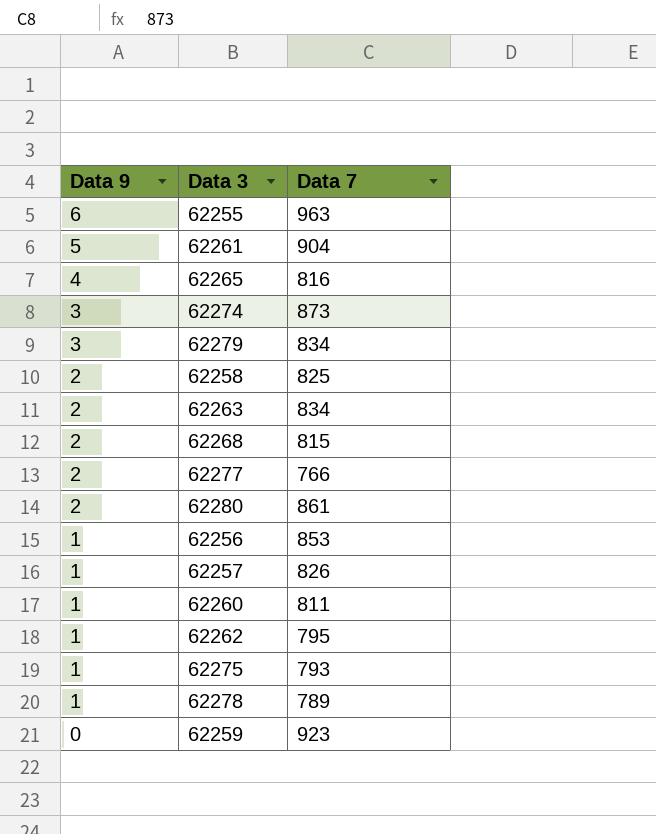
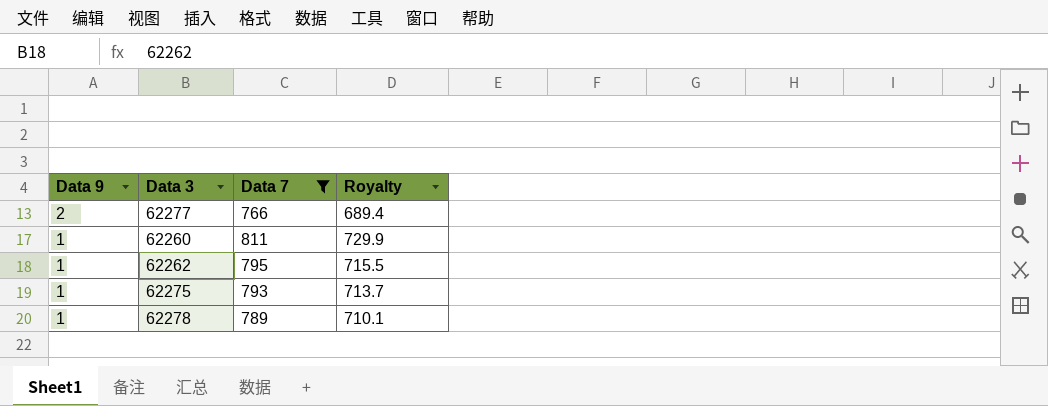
filter: none -> Data 7 <= 811
column Royalty | formula: none -> [Data 7] * 0.9

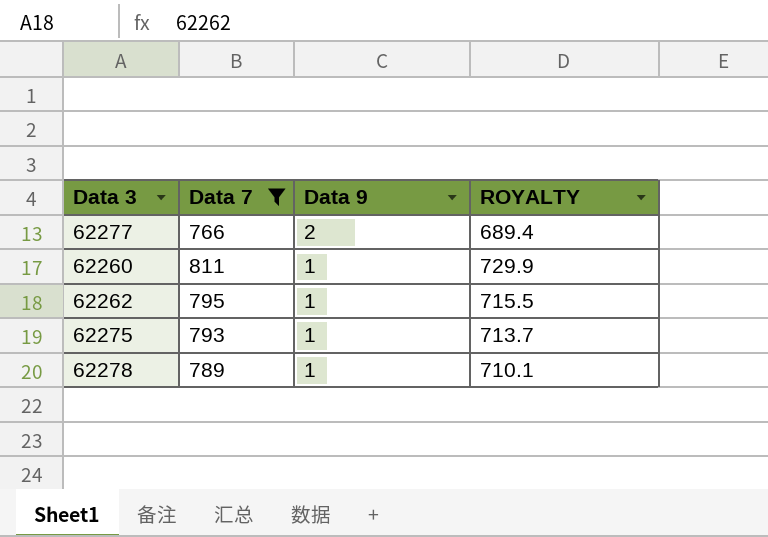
column Data 9 | position: 1 -> 3
column name: Royalty -> ROYALTY

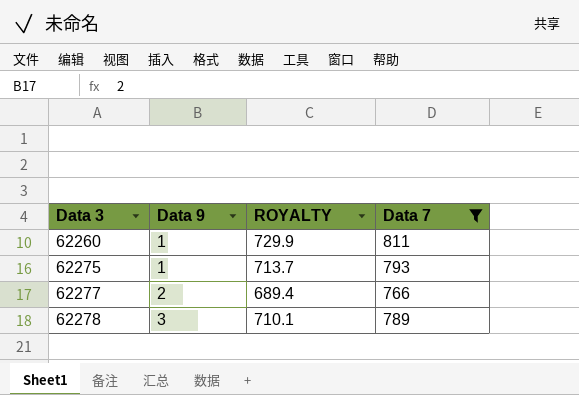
row order: Data 9 descending -> Data 3 ascending
column Data 7 | position: 2 -> 4
row 62262: 795 | 1 | 715.5 -> none
62278 | Data 9: 1 -> 3

